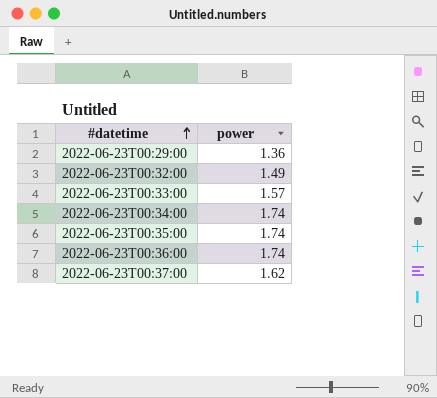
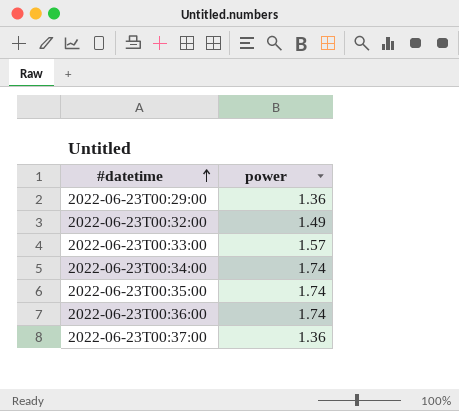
2022-06-23T00:37:00 | power: 1.62 -> 1.36

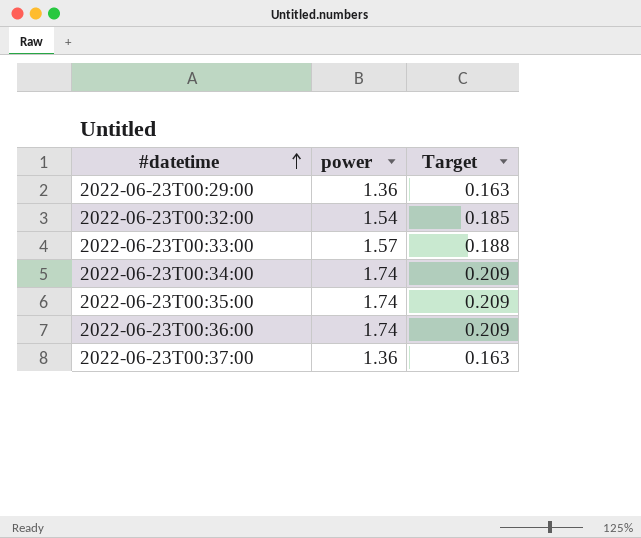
column Target | formula: none -> [power] * 0.12
2022-06-23T00:32:00 | power: 1.49 -> 1.54

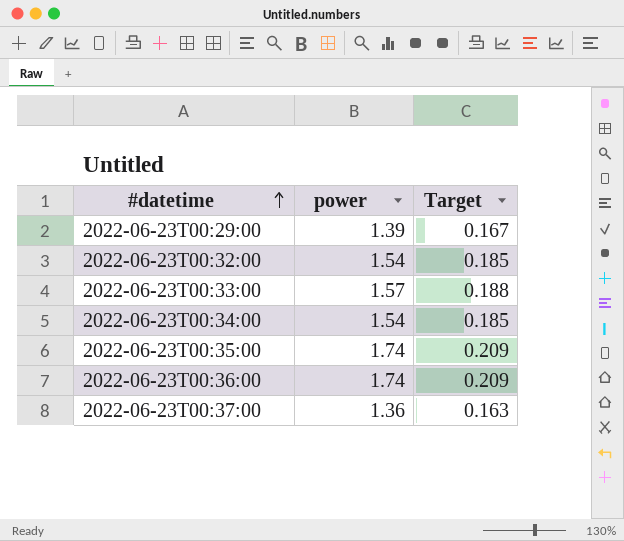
2022-06-23T00:29:00 | power: 1.36 -> 1.39
2022-06-23T00:29:00 | Target: 0.163 -> 0.167
2022-06-23T00:34:00 | power: 1.74 -> 1.54
2022-06-23T00:34:00 | Target: 0.209 -> 0.185

